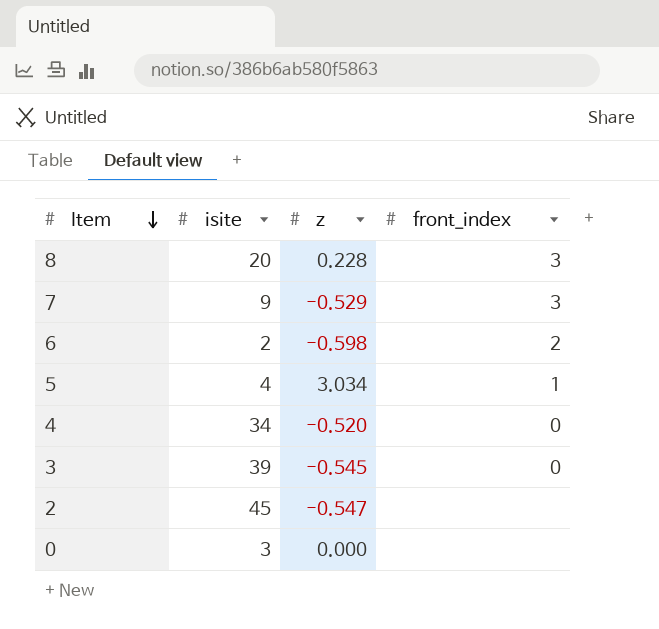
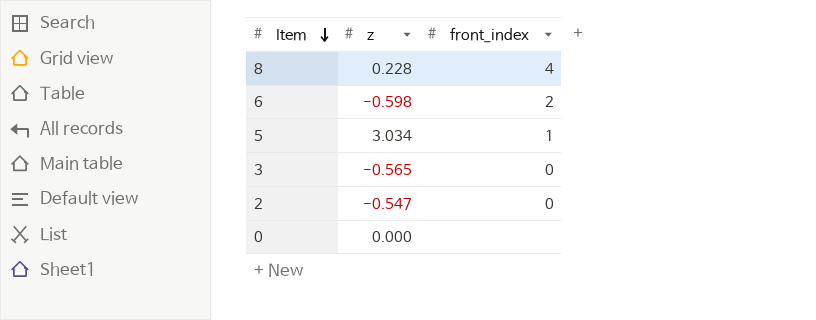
column isite | position: 2 -> none
row 7: 9 | -0.529 | 3 -> none
row 4: 34 | -0.520 | 0 -> none
8 | front_index: 3 -> 4
3 | z: -0.545 -> -0.565
2 | front_index: none -> 0

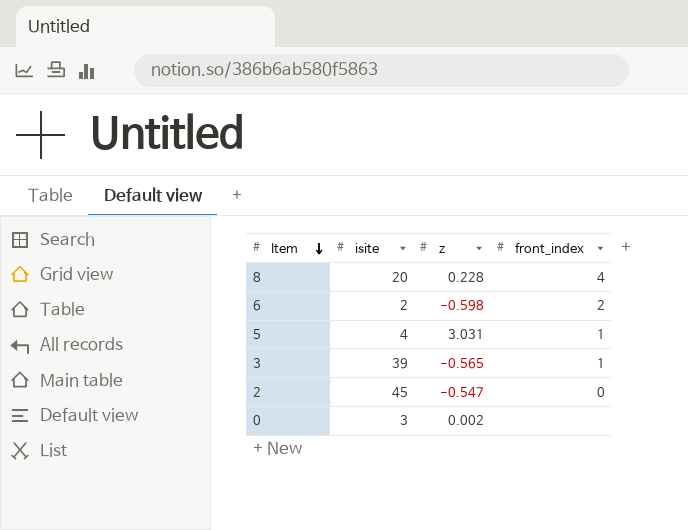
column isite | position: none -> 2
5 | z: 3.034 -> 3.031
3 | front_index: 0 -> 1
0 | z: 0.000 -> 0.002

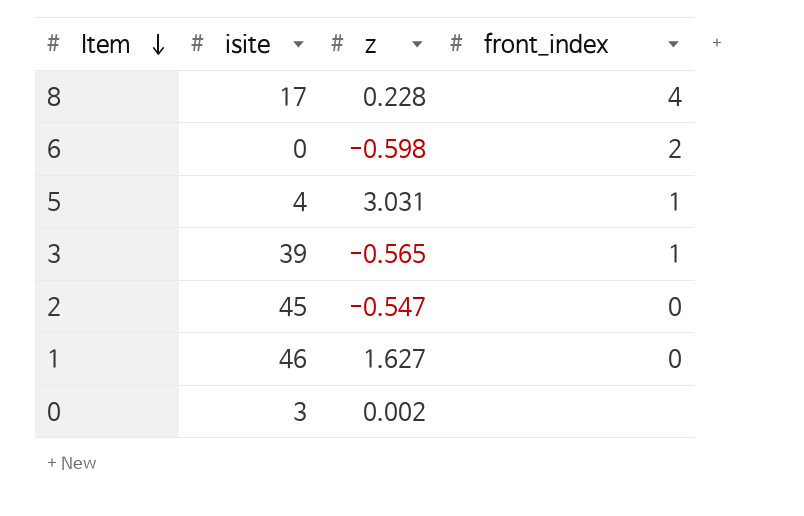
8 | isite: 20 -> 17
6 | isite: 2 -> 0
row 1: none -> 46 | 1.627 | 0

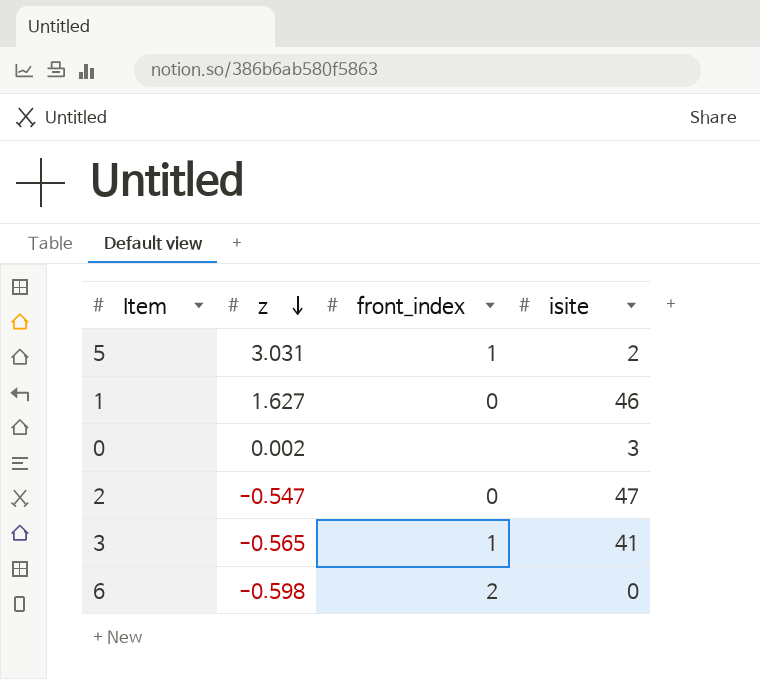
row order: Item descending -> z descending
column isite | position: 2 -> 4
row 8: 17 | 0.228 | 4 -> none
5 | isite: 4 -> 2
2 | isite: 45 -> 47
3 | isite: 39 -> 41

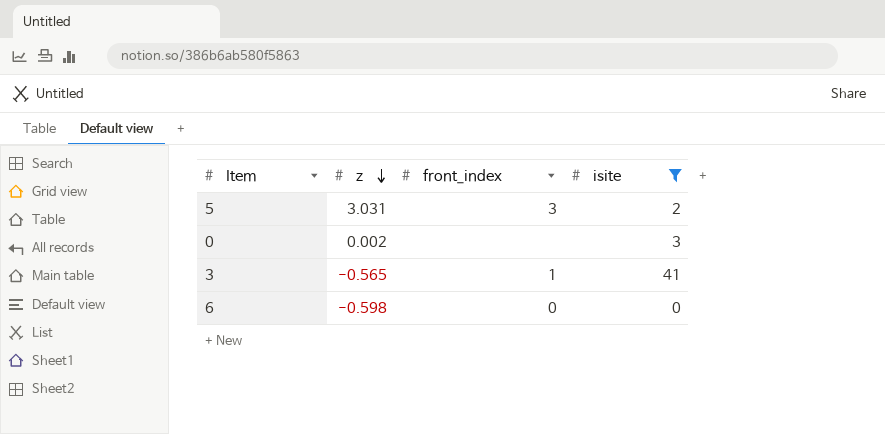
filter: none -> isite <= 41
5 | front_index: 1 -> 3
6 | front_index: 2 -> 0

